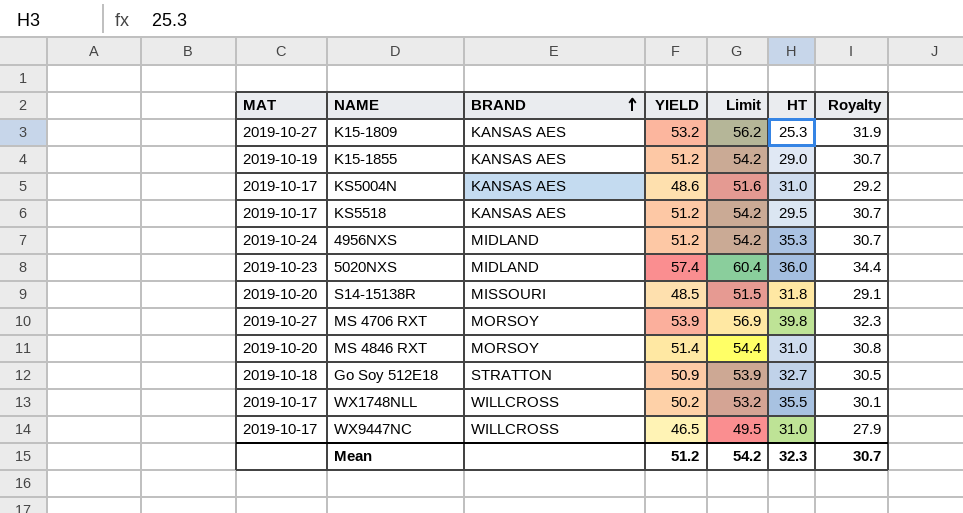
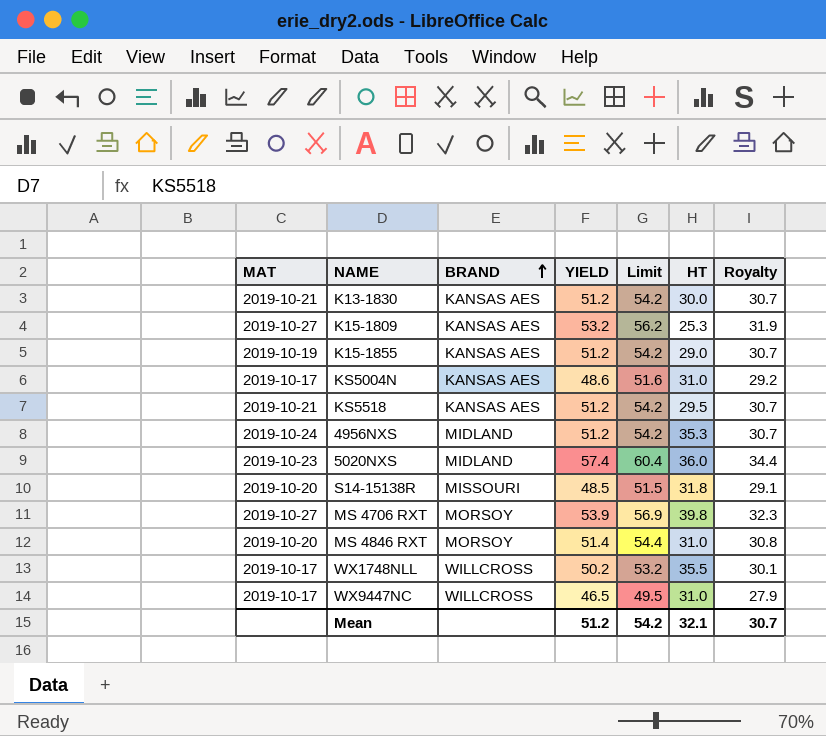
row Go Soy 512E18: 2019-10-18 | STRATTON | 50.9 | 53.9 | 32.7 | 30.5 -> none
row K13-1830: none -> 2019-10-21 | KANSAS AES | 51.2 | 54.2 | 30.0 | 30.7
KS5518 | MAT: 2019-10-17 -> 2019-10-21
Mean | HT: 32.3 -> 32.1

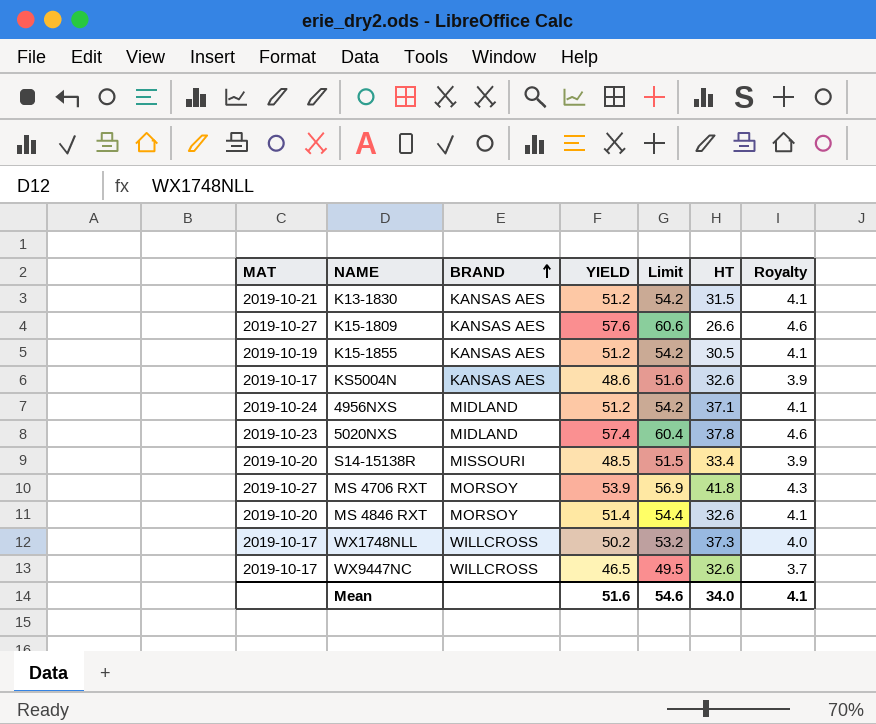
column Royalty | formula: [YIELD] * 0.6 -> [YIELD] * 0.08
row KS5518: 2019-10-21 | KANSAS AES | 51.2 | 54.2 | 29.5 | 30.7 -> none
K13-1830 | HT: 30.0 -> 31.5
K15-1809 | YIELD: 53.2 -> 57.6
K15-1809 | Limit: 56.2 -> 60.6
K15-1809 | HT: 25.3 -> 26.6
K15-1855 | HT: 29.0 -> 30.5
KS5004N | HT: 31.0 -> 32.6
4956NXS | HT: 35.3 -> 37.1
5020NXS | HT: 36.0 -> 37.8
S14-15138R | HT: 31.8 -> 33.4
MS 4706 RXT | HT: 39.8 -> 41.8
MS 4846 RXT | HT: 31.0 -> 32.6
WX1748NLL | HT: 35.5 -> 37.3
WX9447NC | HT: 31.0 -> 32.6
Mean | YIELD: 51.2 -> 51.6
Mean | Limit: 54.2 -> 54.6
Mean | HT: 32.1 -> 34.0
Mean | Royalty: 30.7 -> 4.1

